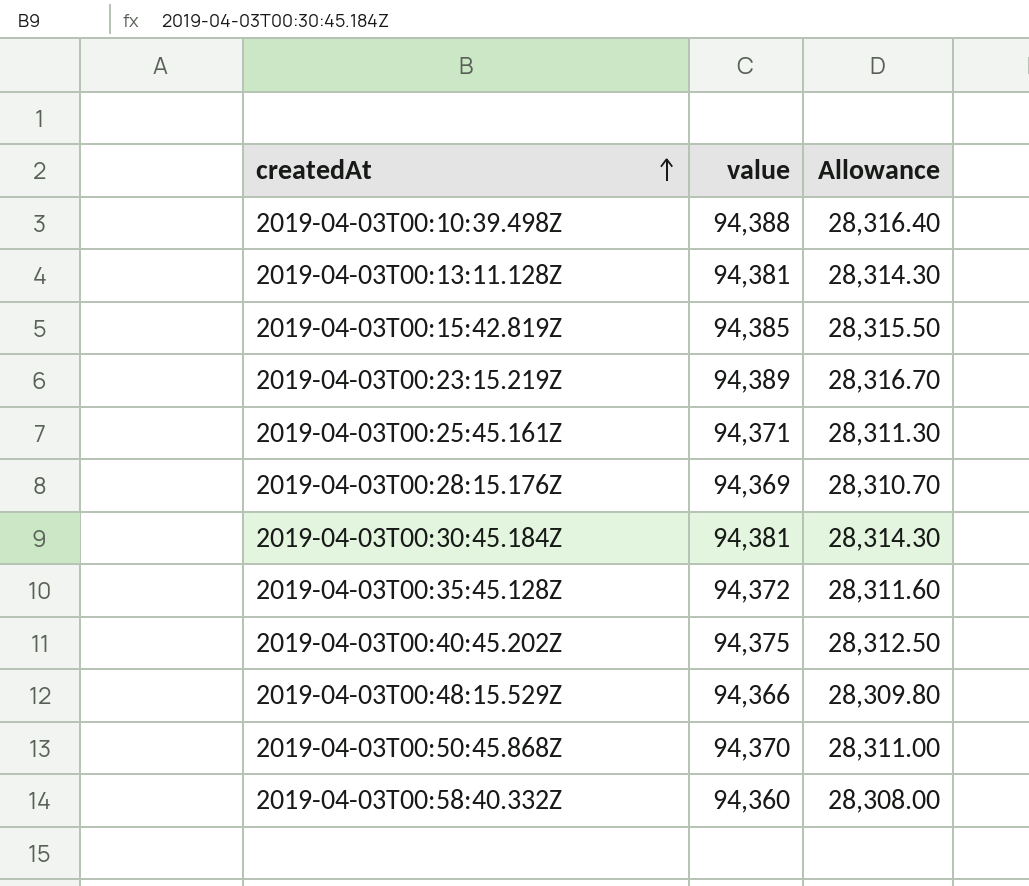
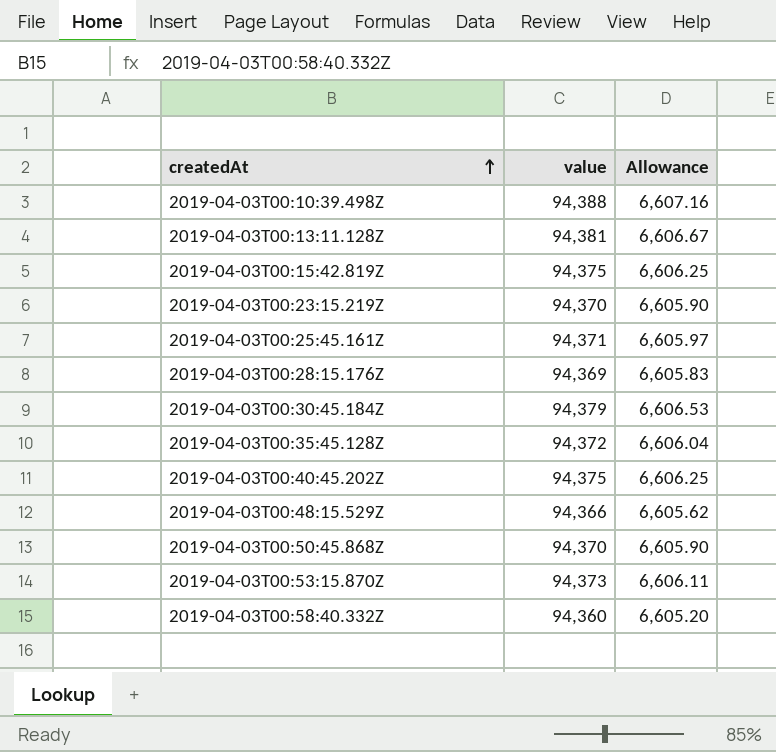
column Allowance | formula: [value] * 0.3 -> [value] * 0.07
2019-04-03T00:15:42.819Z | value: 94,385 -> 94,375
2019-04-03T00:23:15.219Z | value: 94,389 -> 94,370
2019-04-03T00:30:45.184Z | value: 94,381 -> 94,379
row 2019-04-03T00:53:15.870Z: none -> 94,373 | 6,606.11

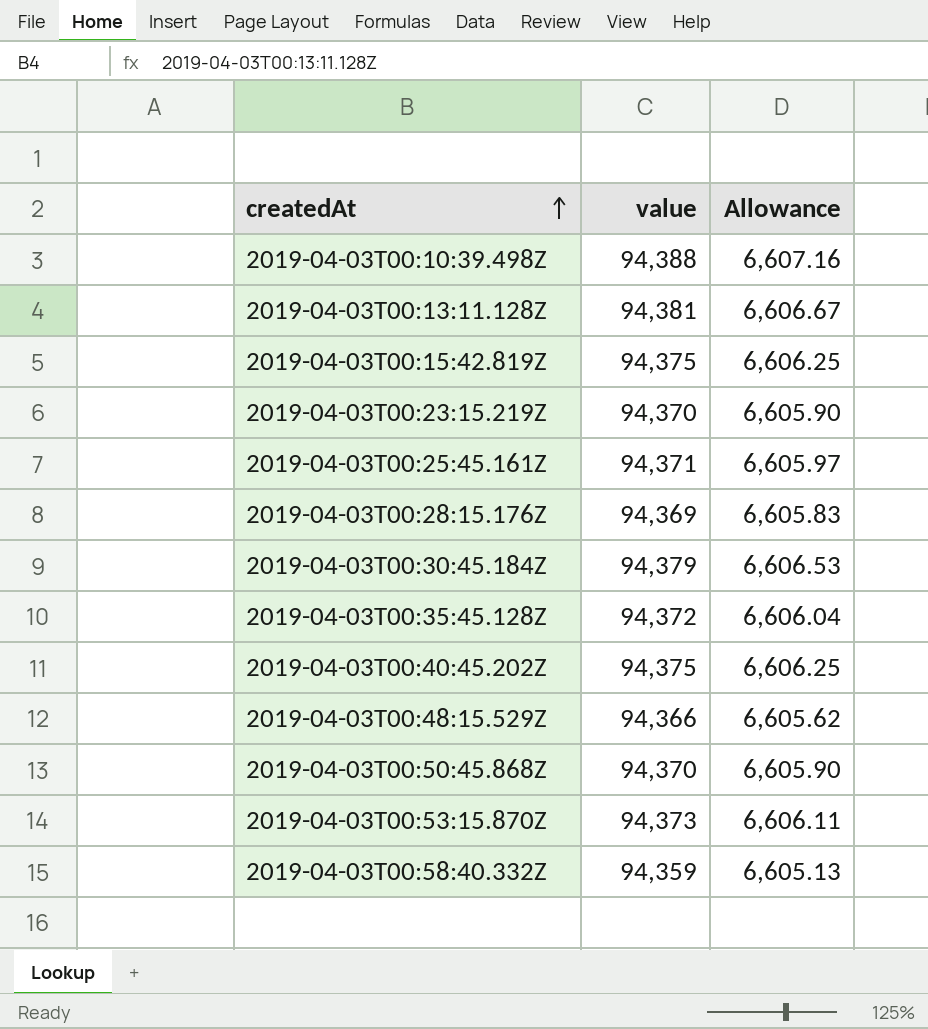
2019-04-03T00:58:40.332Z | value: 94,360 -> 94,359
2019-04-03T00:58:40.332Z | Allowance: 6,605.20 -> 6,605.13

